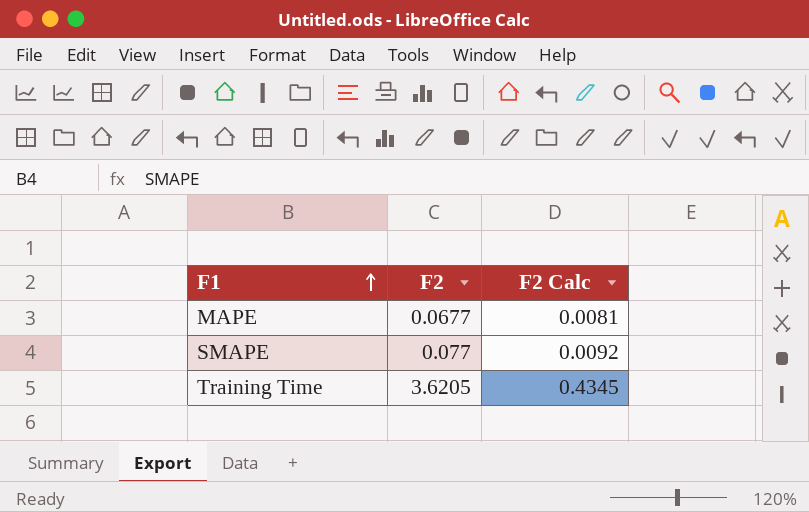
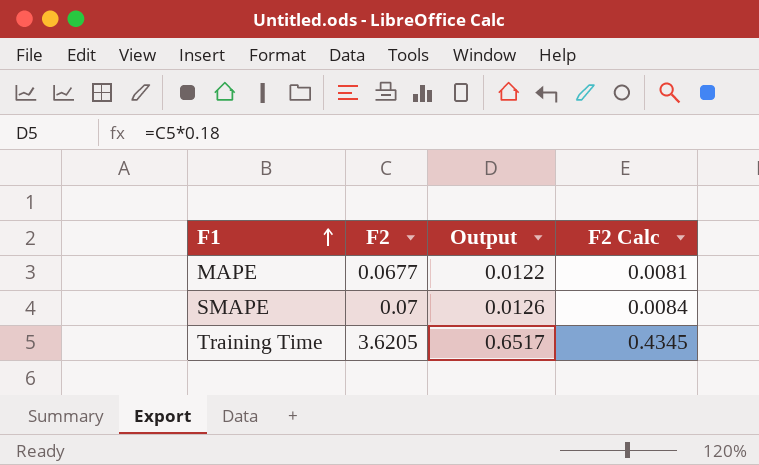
column Output | formula: none -> [F2] * 0.18
SMAPE | F2: 0.077 -> 0.07
SMAPE | F2 Calc: 0.0092 -> 0.0084

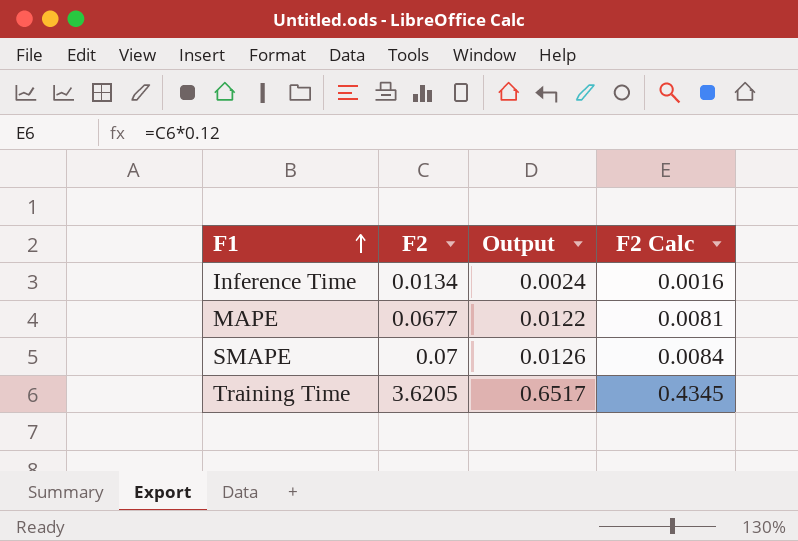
row Inference Time: none -> 0.0134 | 0.0024 | 0.0016

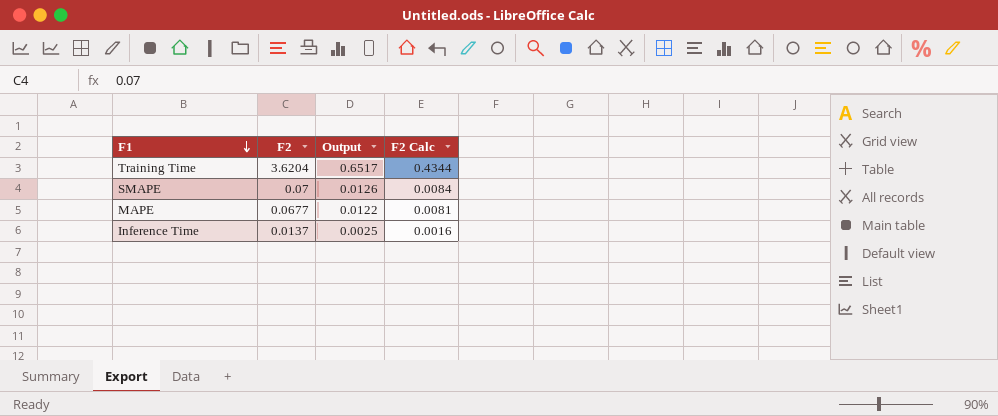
row order: F1 ascending -> F1 descending
Training Time | F2: 3.6205 -> 3.6204
Training Time | F2 Calc: 0.4345 -> 0.4344
Inference Time | F2: 0.0134 -> 0.0137
Inference Time | Output: 0.0024 -> 0.0025

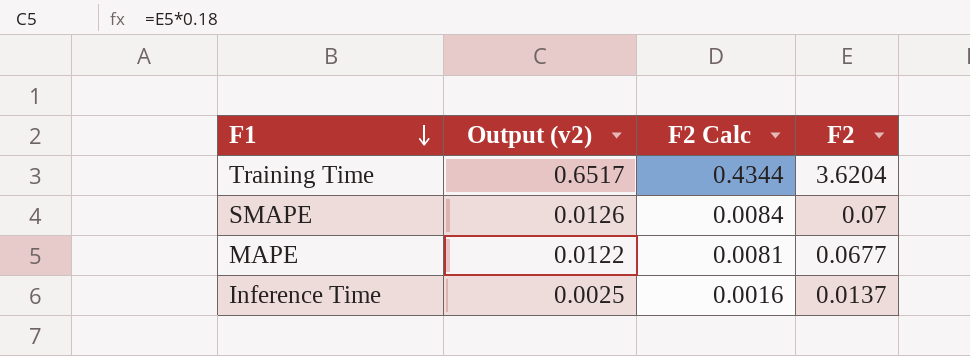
column name: Output -> Output (v2)
column F2 | position: 2 -> 4

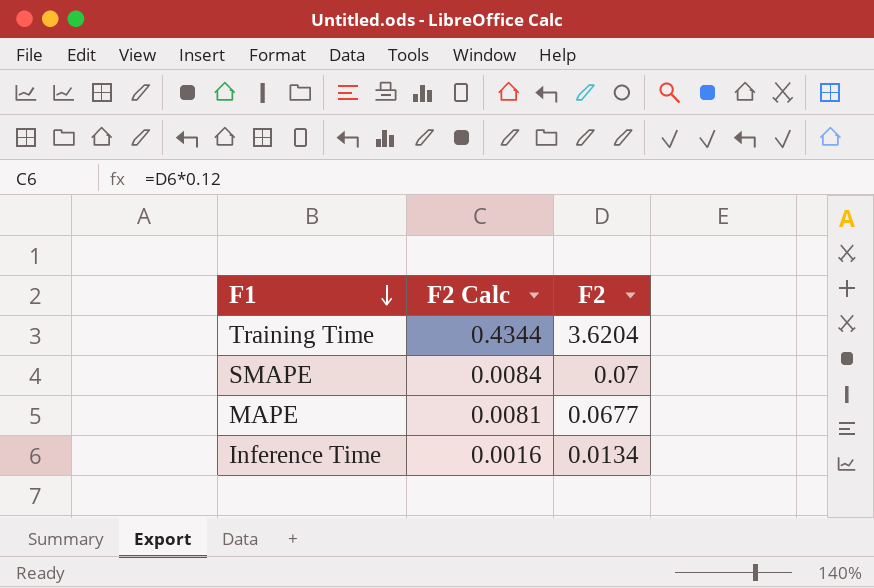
column Output (v2) | formula: [F2] * 0.18 -> none
Inference Time | F2: 0.0137 -> 0.0134

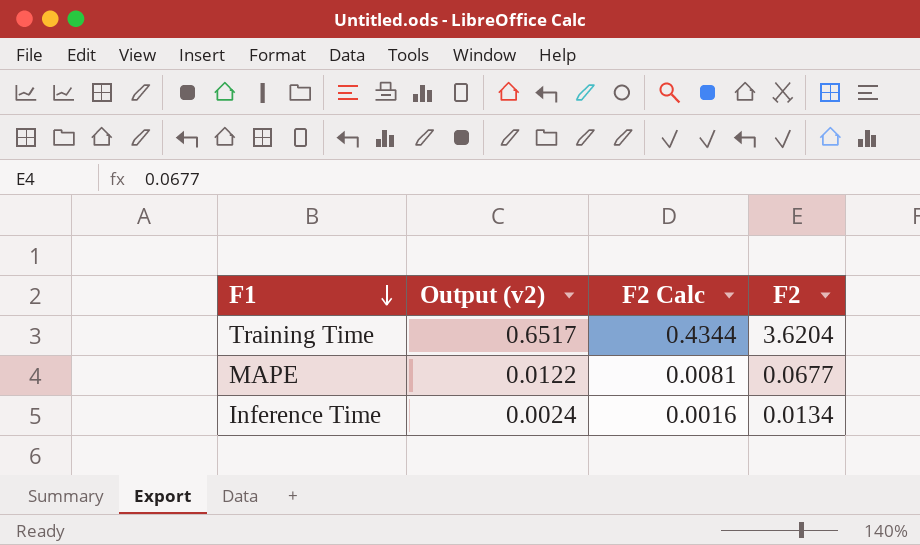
column Output (v2) | formula: none -> [F2] * 0.18
row SMAPE: 0.0084 | 0.07 -> none

